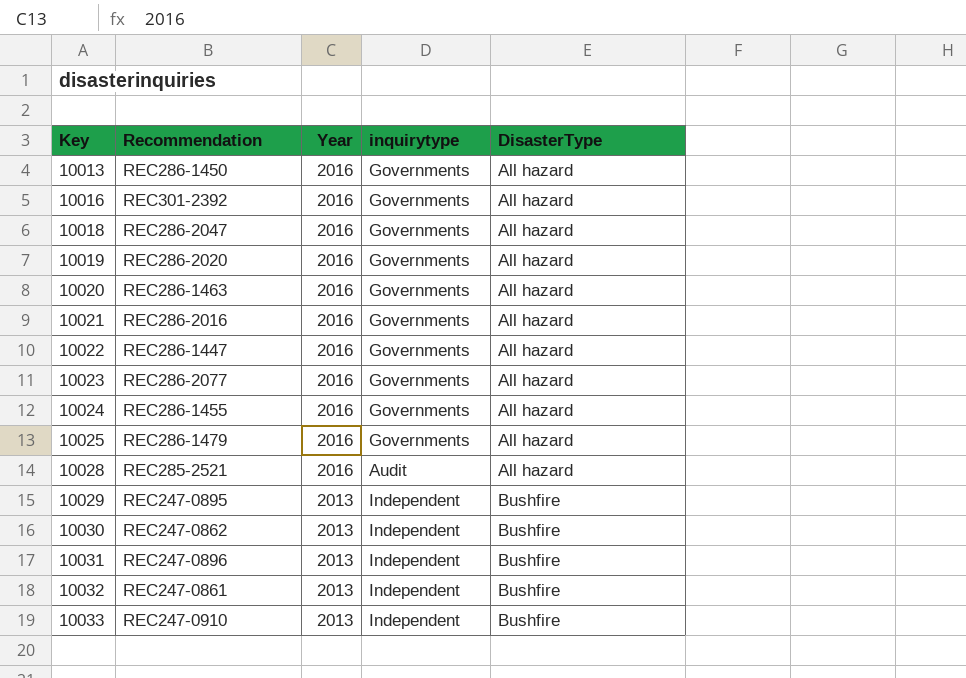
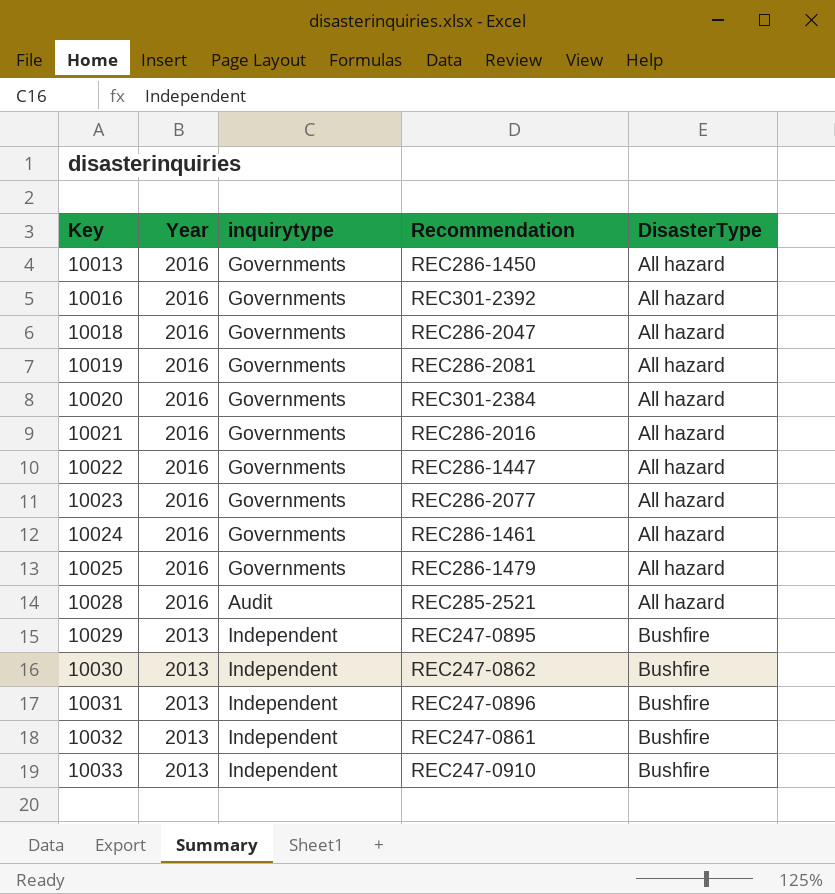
column Recommendation | position: 2 -> 4
10019 | Recommendation: REC286-2020 -> REC286-2081
10020 | Recommendation: REC286-1463 -> REC301-2384
10024 | Recommendation: REC286-1455 -> REC286-1461

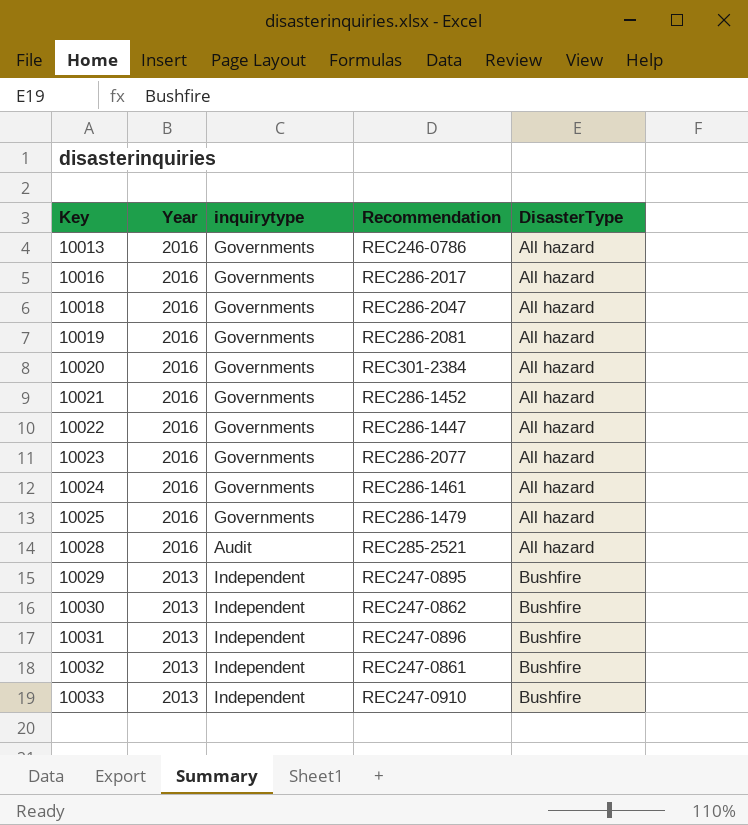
10013 | Recommendation: REC286-1450 -> REC246-0786
10016 | Recommendation: REC301-2392 -> REC286-2017
10021 | Recommendation: REC286-2016 -> REC286-1452

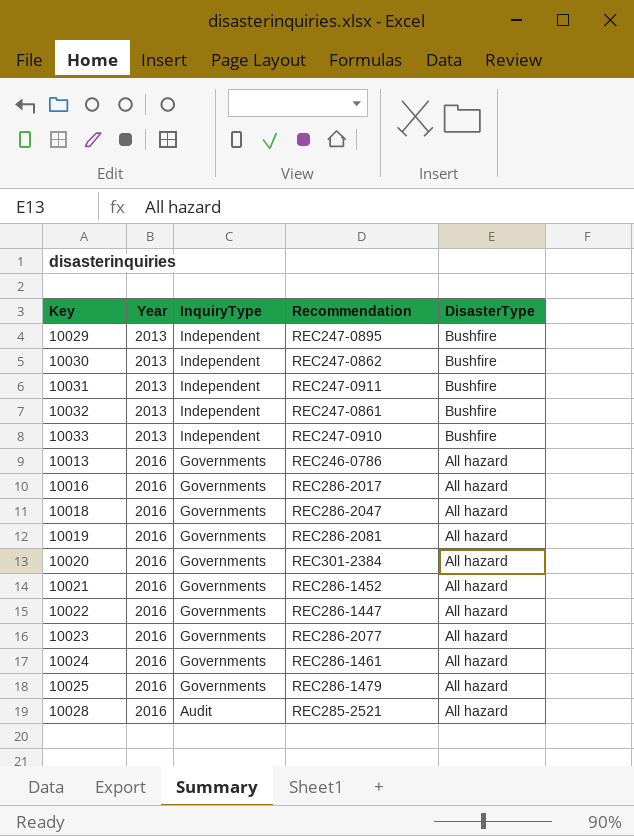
row order: Key ascending -> Year ascending
column name: inquirytype -> InquiryType
10031 | Recommendation: REC247-0896 -> REC247-0911

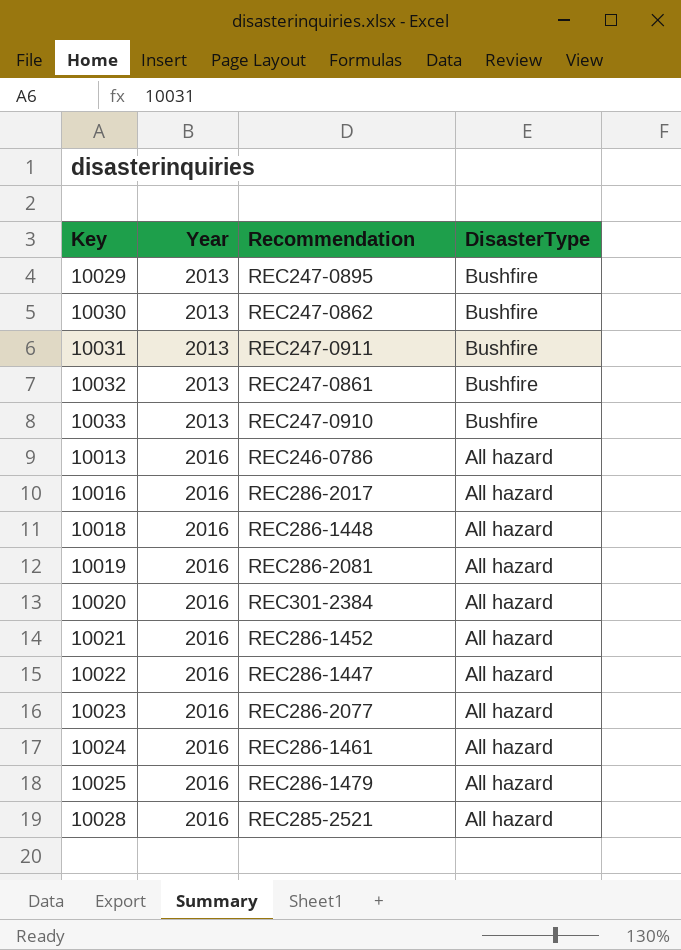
column InquiryType | position: 3 -> none
10018 | Recommendation: REC286-2047 -> REC286-1448

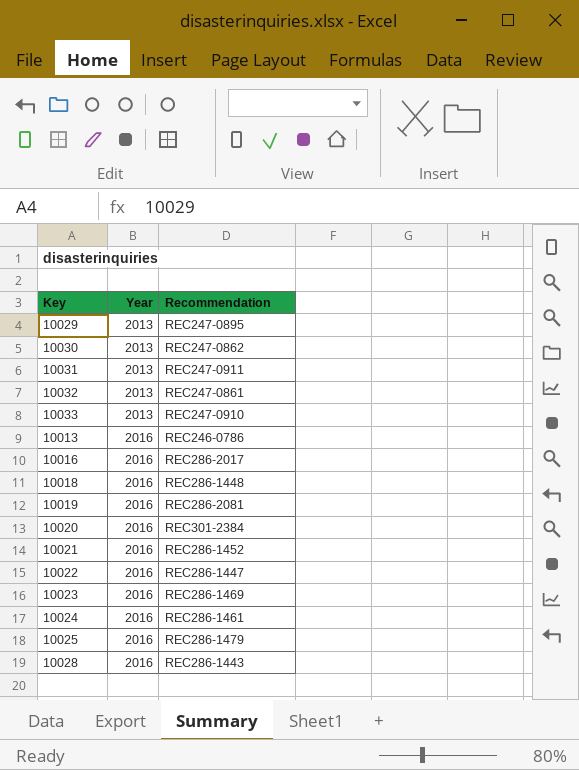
column DisasterType | position: 4 -> none
10023 | Recommendation: REC286-2077 -> REC286-1469
10028 | Recommendation: REC285-2521 -> REC286-1443

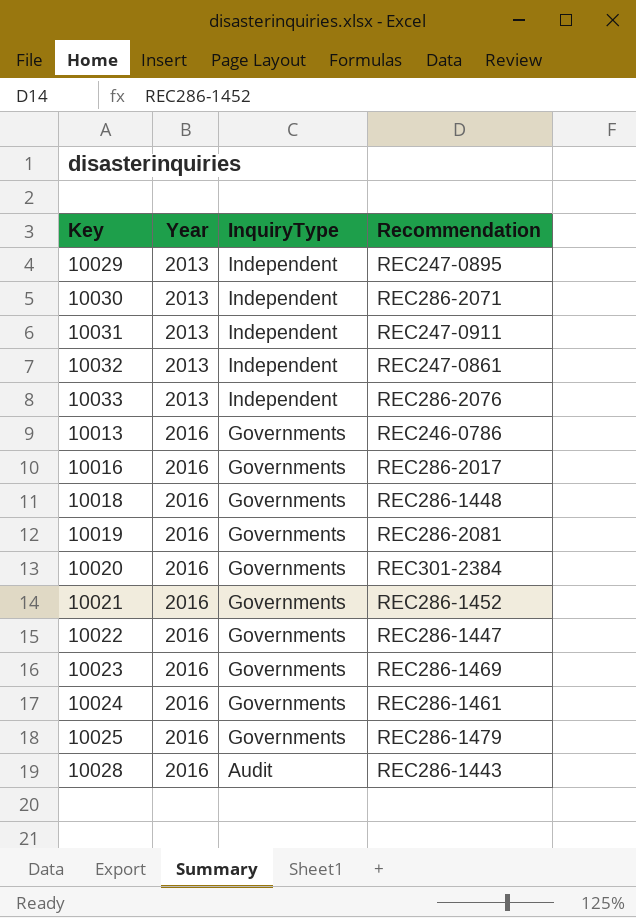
column InquiryType | position: none -> 3
10030 | Recommendation: REC247-0862 -> REC286-2071
10033 | Recommendation: REC247-0910 -> REC286-2076

